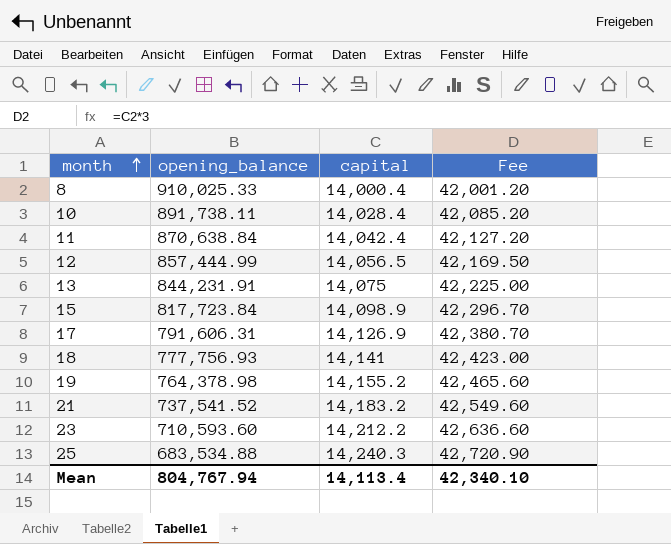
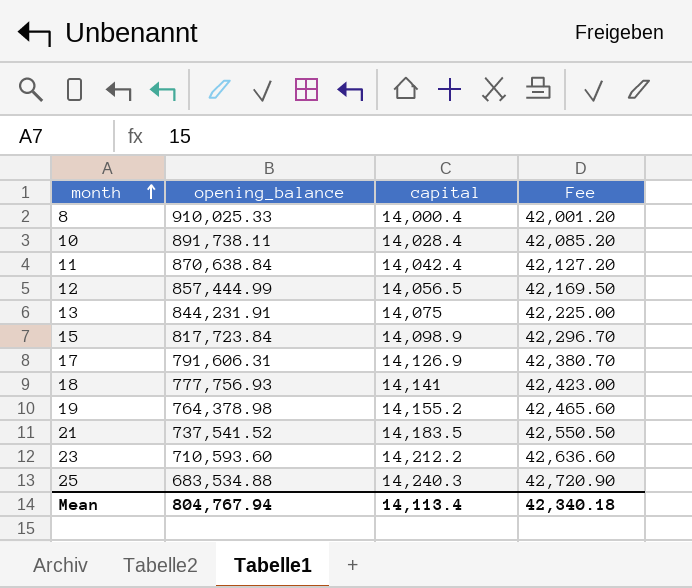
21 | capital: 14,183.2 -> 14,183.5
21 | Fee: 42,549.60 -> 42,550.50
Mean | Fee: 42,340.10 -> 42,340.18

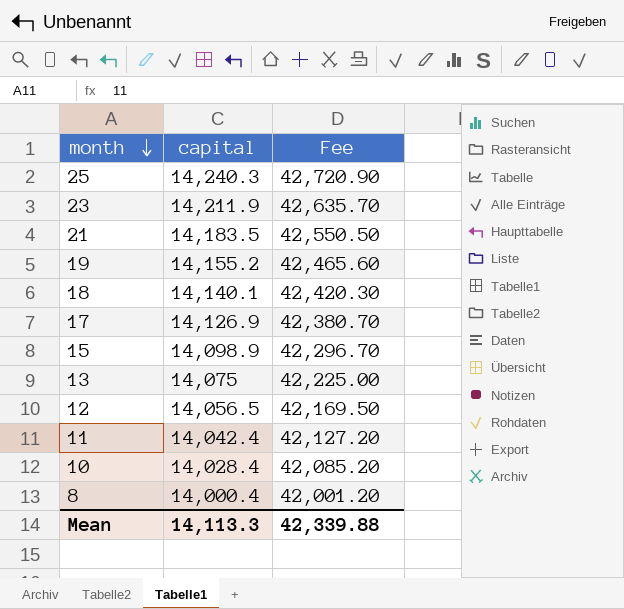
row order: month ascending -> month descending
column opening_balance | position: 2 -> none
23 | capital: 14,212.2 -> 14,211.9
23 | Fee: 42,636.60 -> 42,635.70
18 | capital: 14,141 -> 14,140.1
18 | Fee: 42,423.00 -> 42,420.30
Mean | capital: 14,113.4 -> 14,113.3
Mean | Fee: 42,340.18 -> 42,339.88

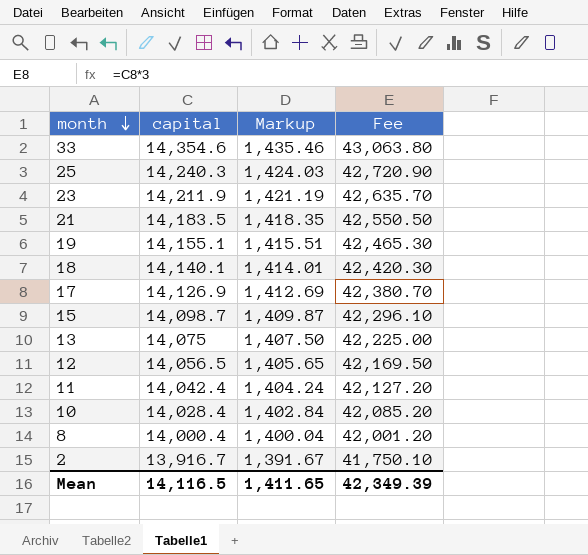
column Markup | formula: none -> [capital] * 0.1
row 33: none -> 14,354.6 | 1,435.46 | 43,063.80
19 | capital: 14,155.2 -> 14,155.1
19 | Fee: 42,465.60 -> 42,465.30
15 | capital: 14,098.9 -> 14,098.7
15 | Fee: 42,296.70 -> 42,296.10
row 2: none -> 13,916.7 | 1,391.67 | 41,750.10
Mean | capital: 14,113.3 -> 14,116.5
Mean | Fee: 42,339.88 -> 42,349.39

